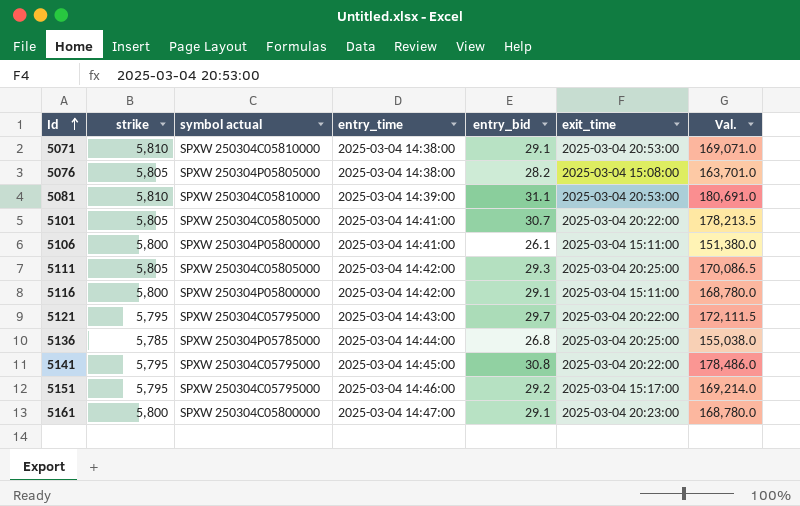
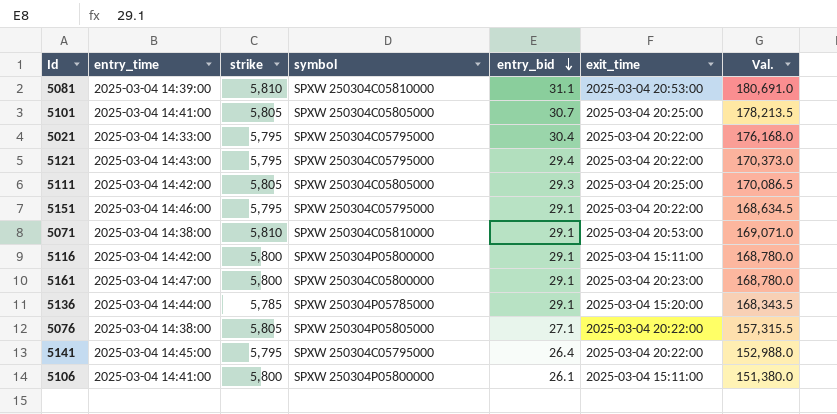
row order: Id ascending -> entry_bid descending
column entry_time | position: 4 -> 2
column name: symbol actual -> symbol
5101 | exit_time: 2025-03-04 20:22:00 -> 2025-03-04 20:25:00
row 5021: none -> 2025-03-04 14:33:00 | 5,795 | SPXW 250304C05795000 | 30.4 | 2025-03-04 20:22:00 | 176,168.0
5121 | entry_bid: 29.7 -> 29.4
5121 | Val.: 172,111.5 -> 170,373.0
5151 | entry_bid: 29.2 -> 29.1
5151 | exit_time: 2025-03-04 15:17:00 -> 2025-03-04 20:22:00
5151 | Val.: 169,214.0 -> 168,634.5
5136 | entry_bid: 26.8 -> 29.1
5136 | exit_time: 2025-03-04 20:25:00 -> 2025-03-04 15:20:00
5136 | Val.: 155,038.0 -> 168,343.5
5076 | entry_bid: 28.2 -> 27.1
5076 | exit_time: 2025-03-04 15:08:00 -> 2025-03-04 20:22:00
5076 | Val.: 163,701.0 -> 157,315.5
5141 | entry_bid: 30.8 -> 26.4
5141 | Val.: 178,486.0 -> 152,988.0

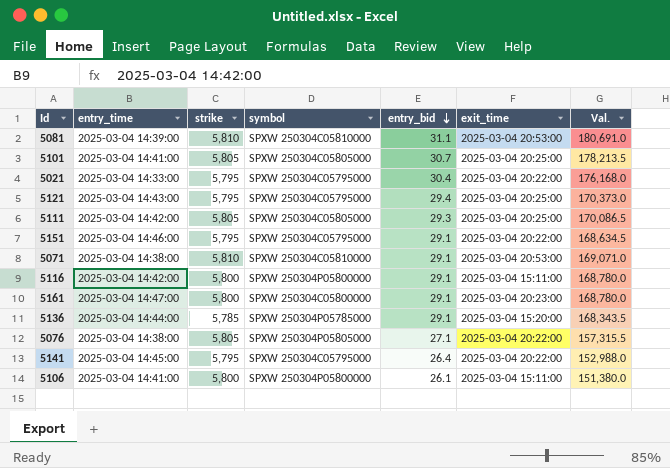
5121 | exit_time: 2025-03-04 20:22:00 -> 2025-03-04 20:25:00

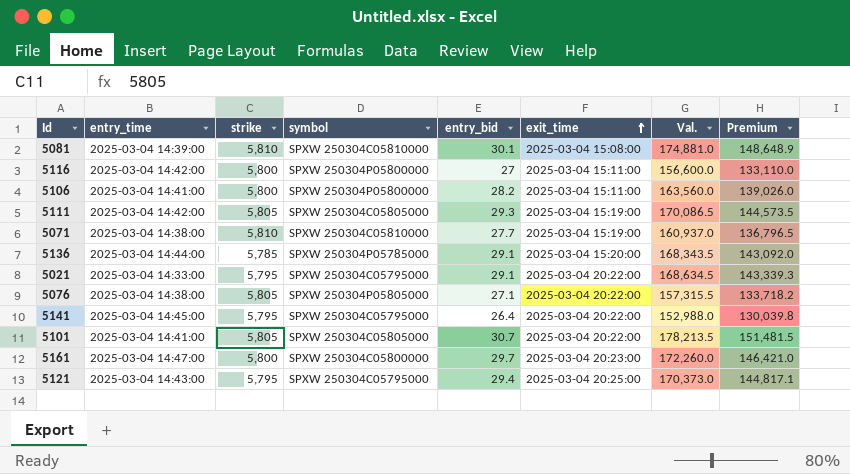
row order: entry_bid descending -> exit_time ascending
column Premium | formula: none -> [Val.] * 0.85
row 5151: 2025-03-04 14:46:00 | 5,795 | SPXW 250304C05795000 | 29.1 | 2025-03-04 20:22:00 | 168,634.5 -> none
5081 | entry_bid: 31.1 -> 30.1
5081 | exit_time: 2025-03-04 20:53:00 -> 2025-03-04 15:08:00
5081 | Val.: 180,691.0 -> 174,881.0
5116 | entry_bid: 29.1 -> 27
5116 | Val.: 168,780.0 -> 156,600.0
5106 | entry_bid: 26.1 -> 28.2
5106 | Val.: 151,380.0 -> 163,560.0
5111 | exit_time: 2025-03-04 20:25:00 -> 2025-03-04 15:19:00
5071 | entry_bid: 29.1 -> 27.7
5071 | exit_time: 2025-03-04 20:53:00 -> 2025-03-04 15:19:00
5071 | Val.: 169,071.0 -> 160,937.0
5021 | entry_bid: 30.4 -> 29.1
5021 | Val.: 176,168.0 -> 168,634.5
5101 | exit_time: 2025-03-04 20:25:00 -> 2025-03-04 20:22:00
5161 | entry_bid: 29.1 -> 29.7
5161 | Val.: 168,780.0 -> 172,260.0

